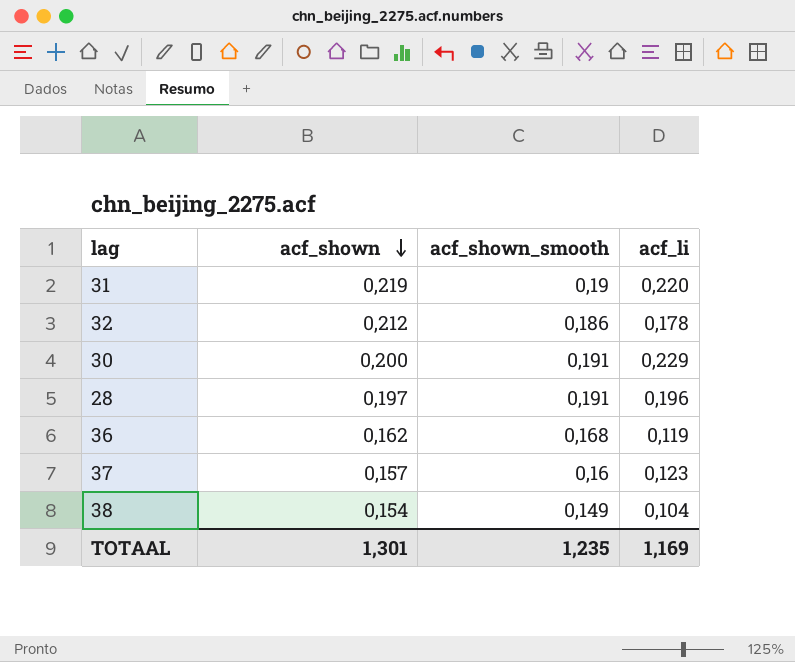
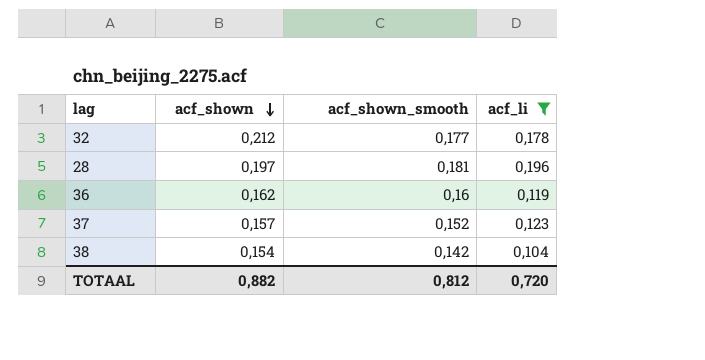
filter: none -> acf_li <= 0,196
32 | acf_shown_smooth: 0,186 -> 0,177
28 | acf_shown_smooth: 0,191 -> 0,181
36 | acf_shown_smooth: 0,168 -> 0,16
37 | acf_shown_smooth: 0,16 -> 0,152
38 | acf_shown_smooth: 0,149 -> 0,142
TOTAAL | acf_shown: 1,301 -> 0,882
TOTAAL | acf_shown_smooth: 1,235 -> 0,812
TOTAAL | acf_li: 1,169 -> 0,720

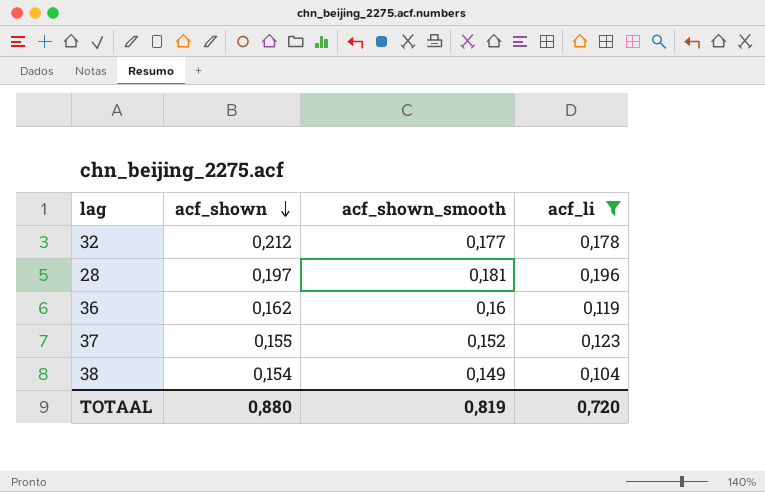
37 | acf_shown: 0,157 -> 0,155
38 | acf_shown_smooth: 0,142 -> 0,149
TOTAAL | acf_shown: 0,882 -> 0,880
TOTAAL | acf_shown_smooth: 0,812 -> 0,819

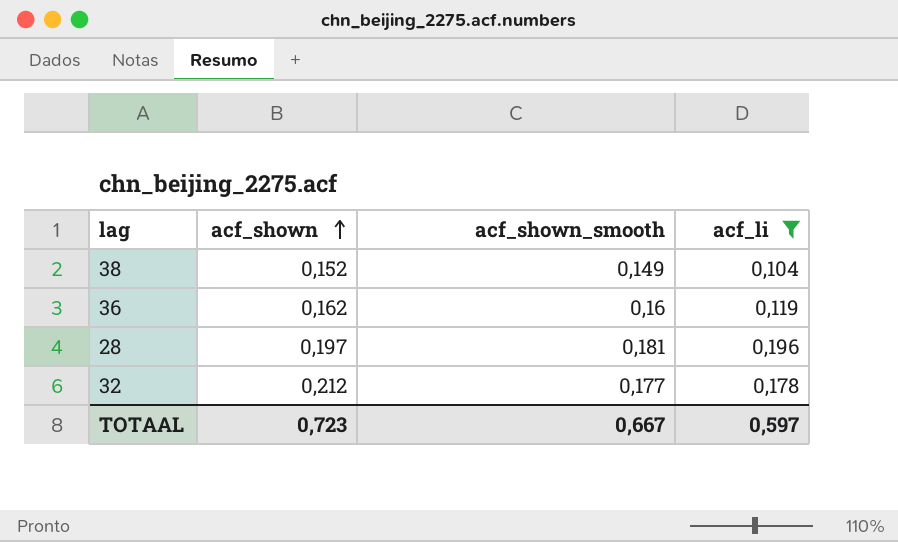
row order: acf_shown descending -> acf_shown ascending
row 37: 0,155 | 0,152 | 0,123 -> none
38 | acf_shown: 0,154 -> 0,152
TOTAAL | acf_shown: 0,880 -> 0,723
TOTAAL | acf_shown_smooth: 0,819 -> 0,667
TOTAAL | acf_li: 0,720 -> 0,597

